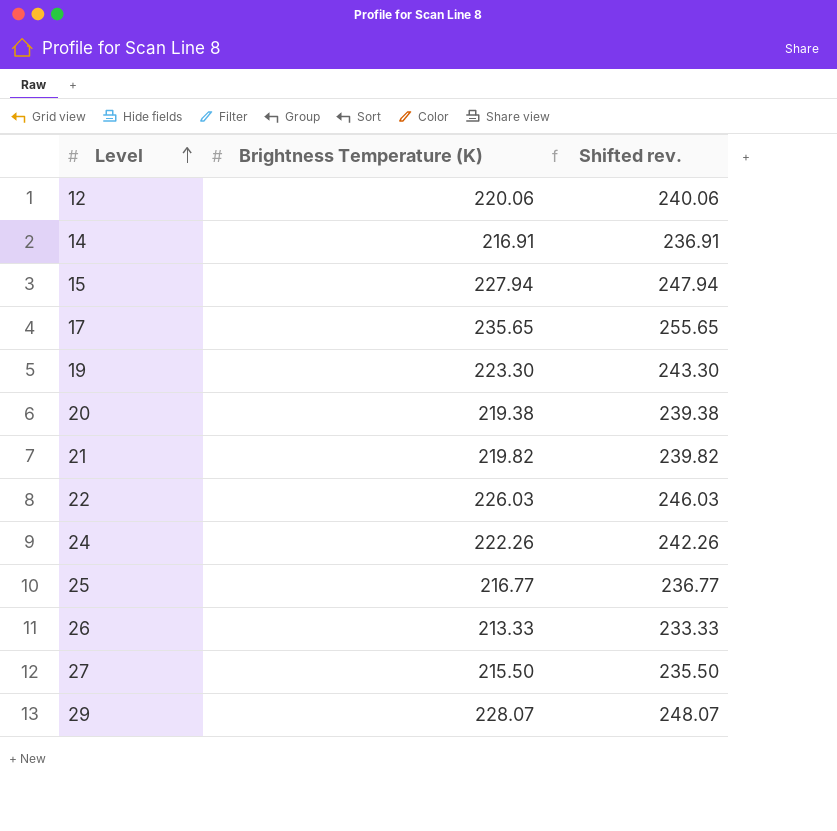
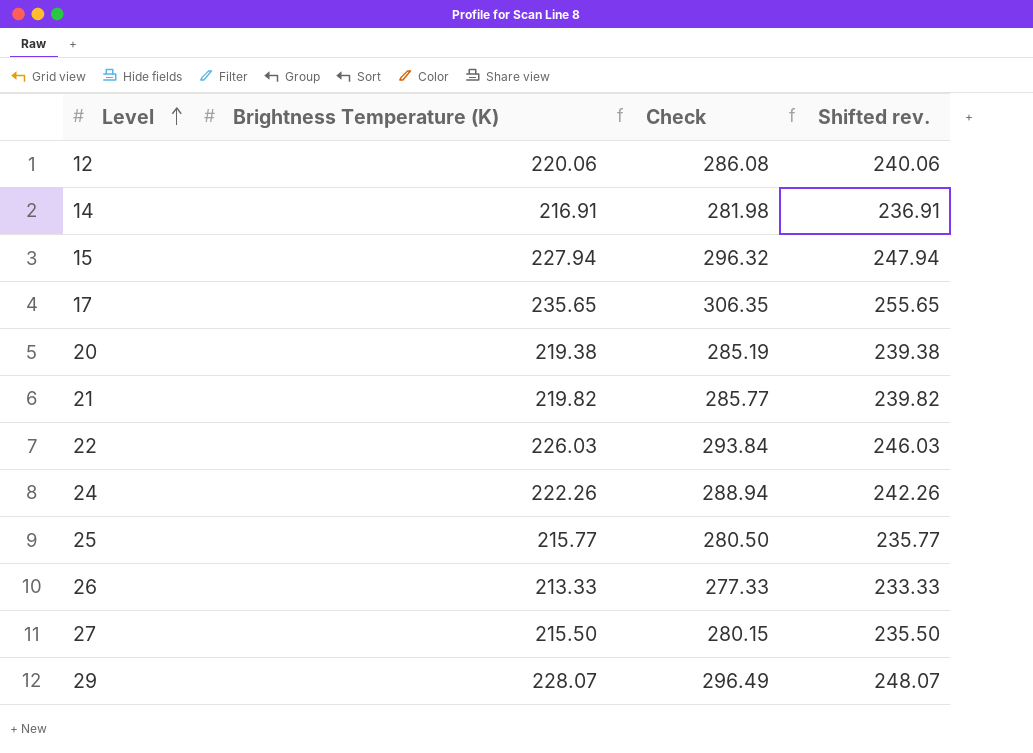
column Check | formula: none -> [Brightness Temperature (K)] * 1.3
row 19: 223.30 | 243.30 -> none
25 | Brightness Temperature (K): 216.77 -> 215.77
25 | Shifted rev.: 236.77 -> 235.77

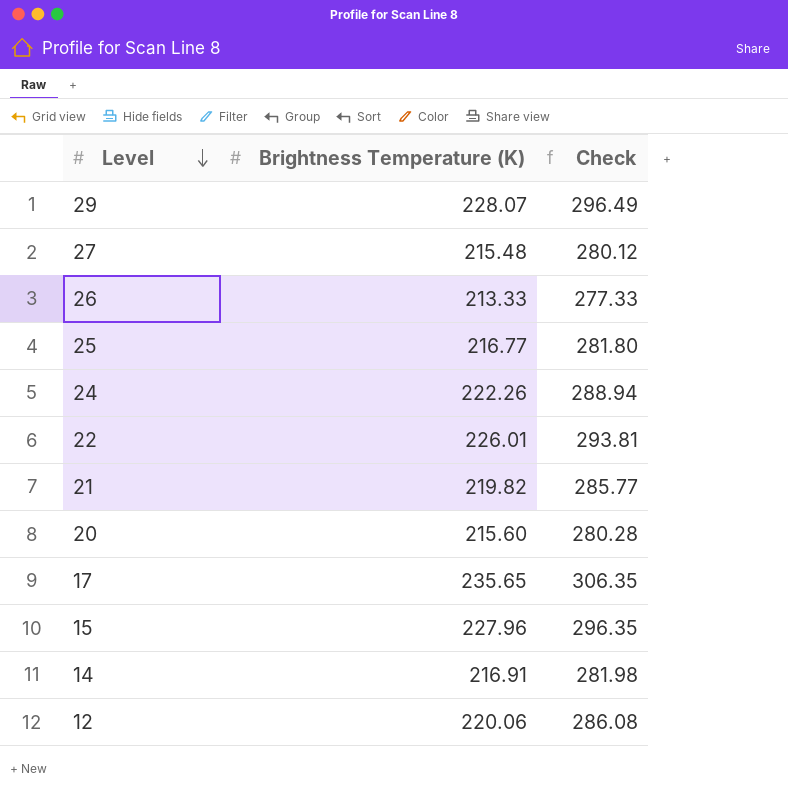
row order: Level ascending -> Level descending
column Shifted rev. | formula: [Brightness Temperature (K)] + 20 -> none
27 | Brightness Temperature (K): 215.50 -> 215.48
27 | Check: 280.15 -> 280.12
25 | Brightness Temperature (K): 215.77 -> 216.77
25 | Check: 280.50 -> 281.80
22 | Brightness Temperature (K): 226.03 -> 226.01
22 | Check: 293.84 -> 293.81
20 | Brightness Temperature (K): 219.38 -> 215.60
20 | Check: 285.19 -> 280.28
15 | Brightness Temperature (K): 227.94 -> 227.96
15 | Check: 296.32 -> 296.35

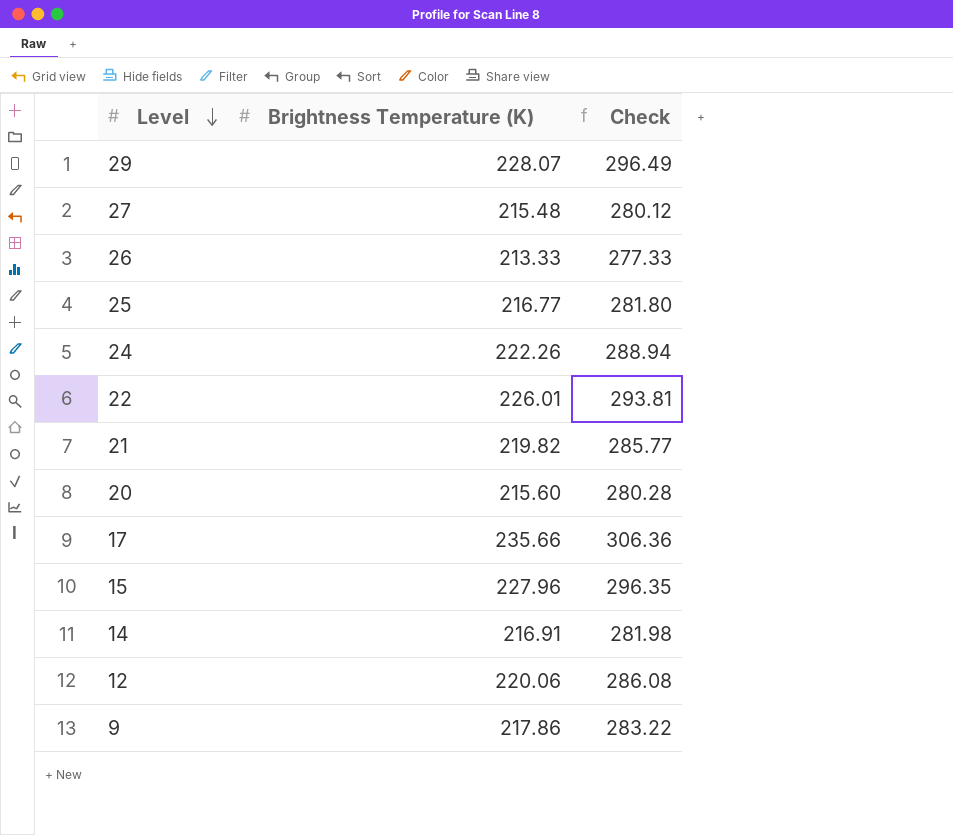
17 | Brightness Temperature (K): 235.65 -> 235.66
17 | Check: 306.35 -> 306.36
row 9: none -> 217.86 | 283.22

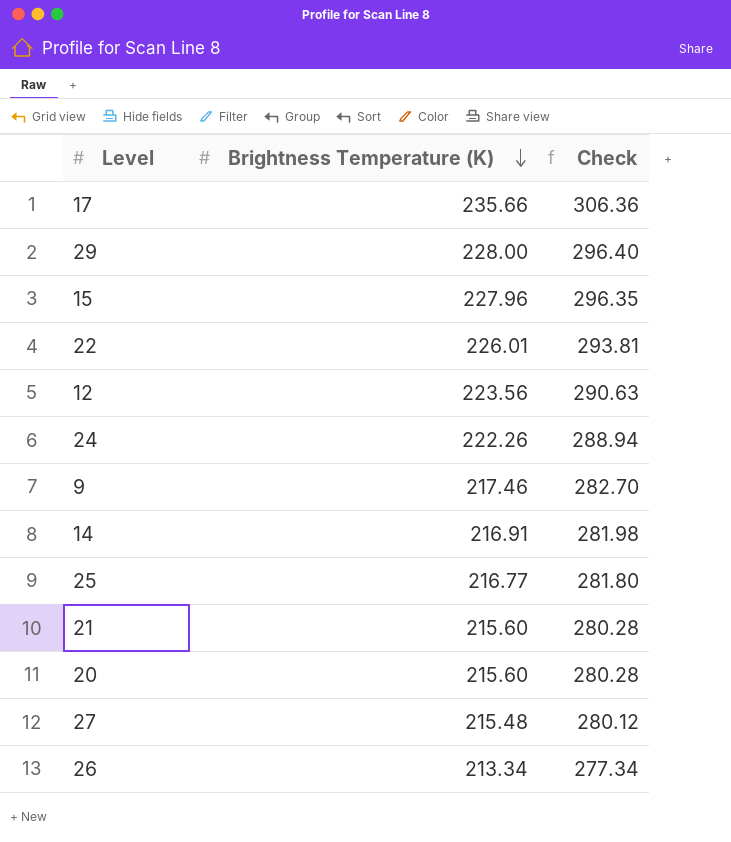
row order: Level descending -> Brightness Temperature (K) descending
29 | Brightness Temperature (K): 228.07 -> 228.00
29 | Check: 296.49 -> 296.40
12 | Brightness Temperature (K): 220.06 -> 223.56
12 | Check: 286.08 -> 290.63
9 | Brightness Temperature (K): 217.86 -> 217.46
9 | Check: 283.22 -> 282.70
21 | Brightness Temperature (K): 219.82 -> 215.60
21 | Check: 285.77 -> 280.28
26 | Brightness Temperature (K): 213.33 -> 213.34
26 | Check: 277.33 -> 277.34

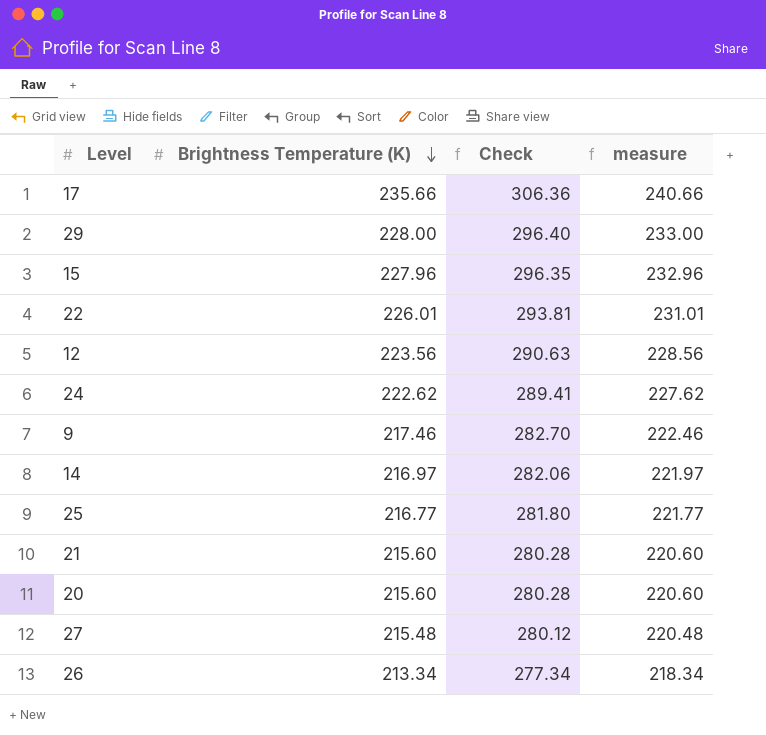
column measure | formula: none -> [Brightness Temperature (K)] + 5
24 | Brightness Temperature (K): 222.26 -> 222.62
24 | Check: 288.94 -> 289.41
14 | Brightness Temperature (K): 216.91 -> 216.97
14 | Check: 281.98 -> 282.06

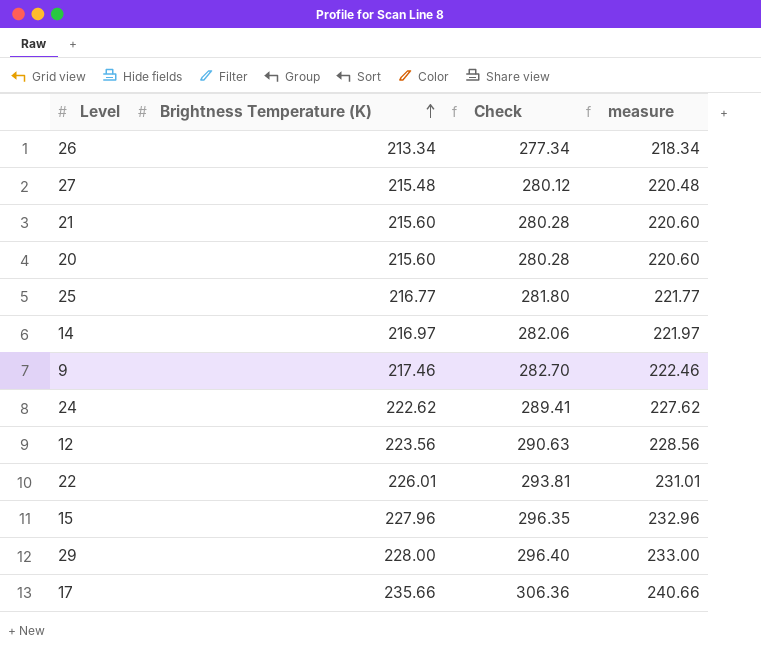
row order: Brightness Temperature (K) descending -> Brightness Temperature (K) ascending

